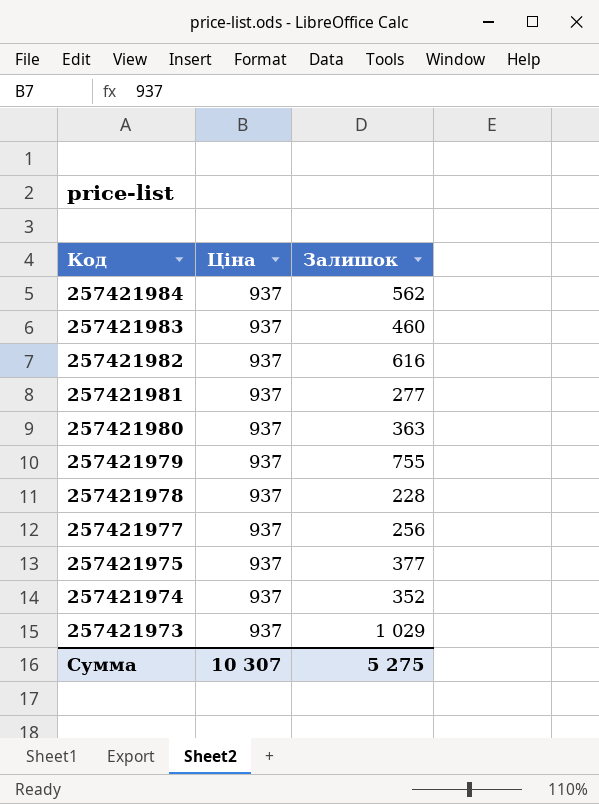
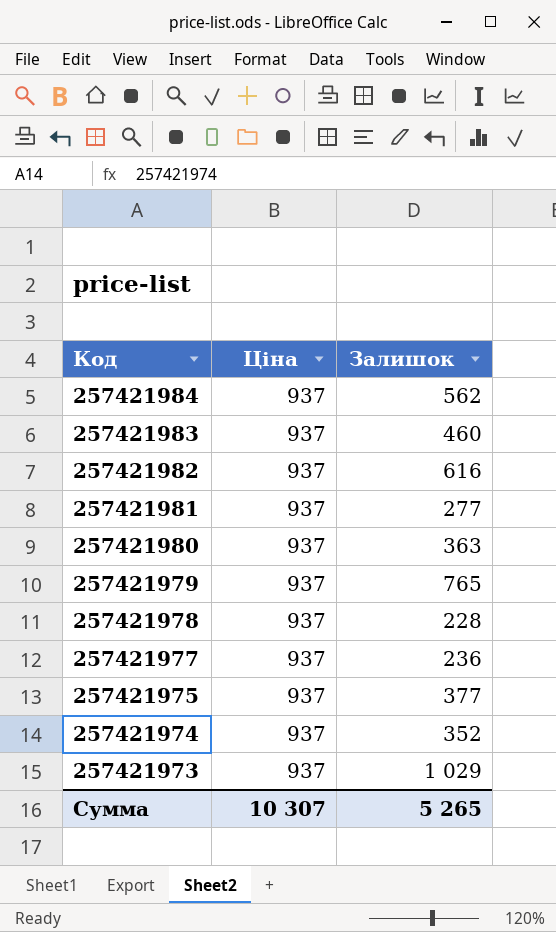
257421979 | Залишок: 755 -> 765
257421977 | Залишок: 256 -> 236
Сумма | Залишок: 5 275 -> 5 265

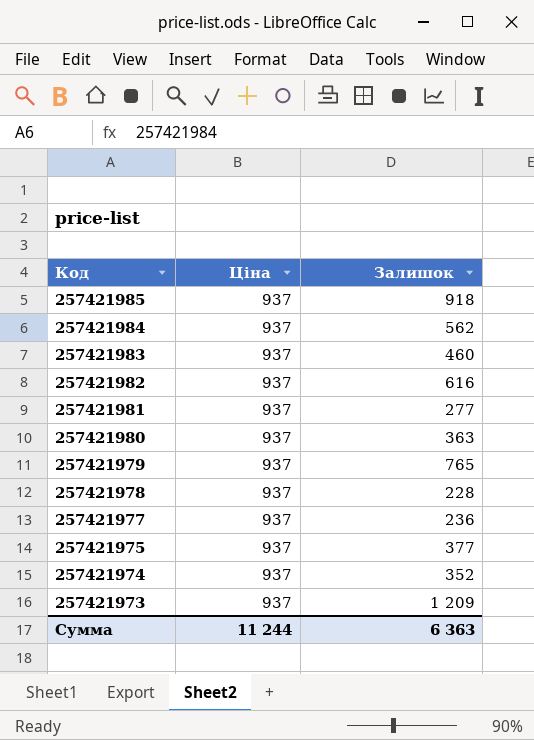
row 257421985: none -> 937 | 918
257421973 | Залишок: 1 029 -> 1 209
Сумма | Ціна: 10 307 -> 11 244
Сумма | Залишок: 5 265 -> 6 363

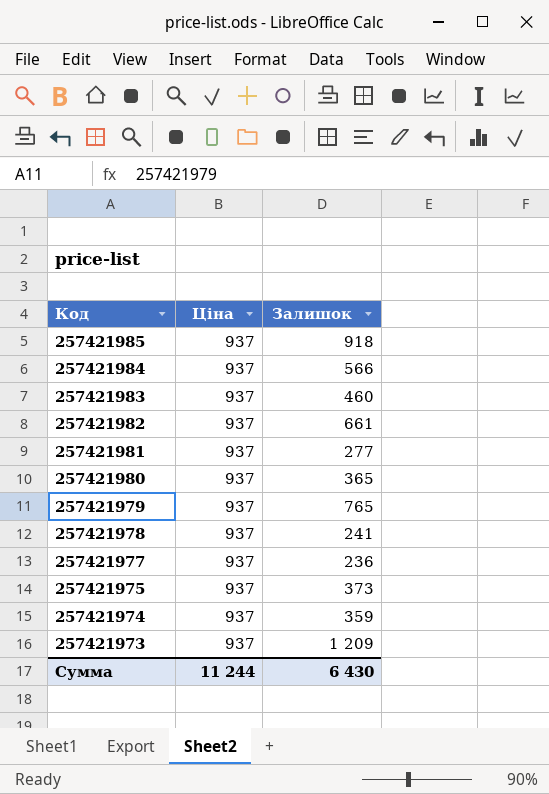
257421984 | Залишок: 562 -> 566
257421982 | Залишок: 616 -> 661
257421980 | Залишок: 363 -> 365
257421978 | Залишок: 228 -> 241
257421975 | Залишок: 377 -> 373
257421974 | Залишок: 352 -> 359
Сумма | Залишок: 6 363 -> 6 430

